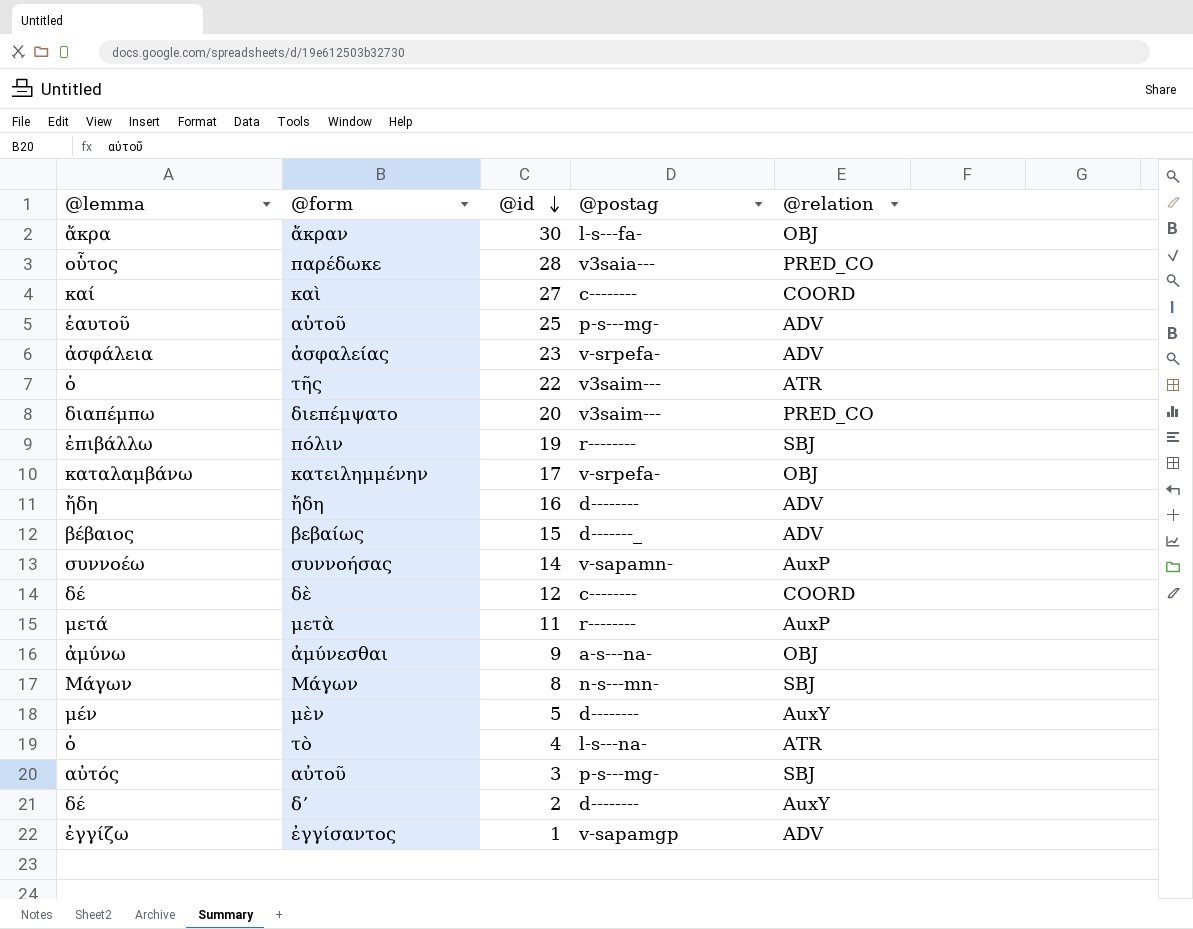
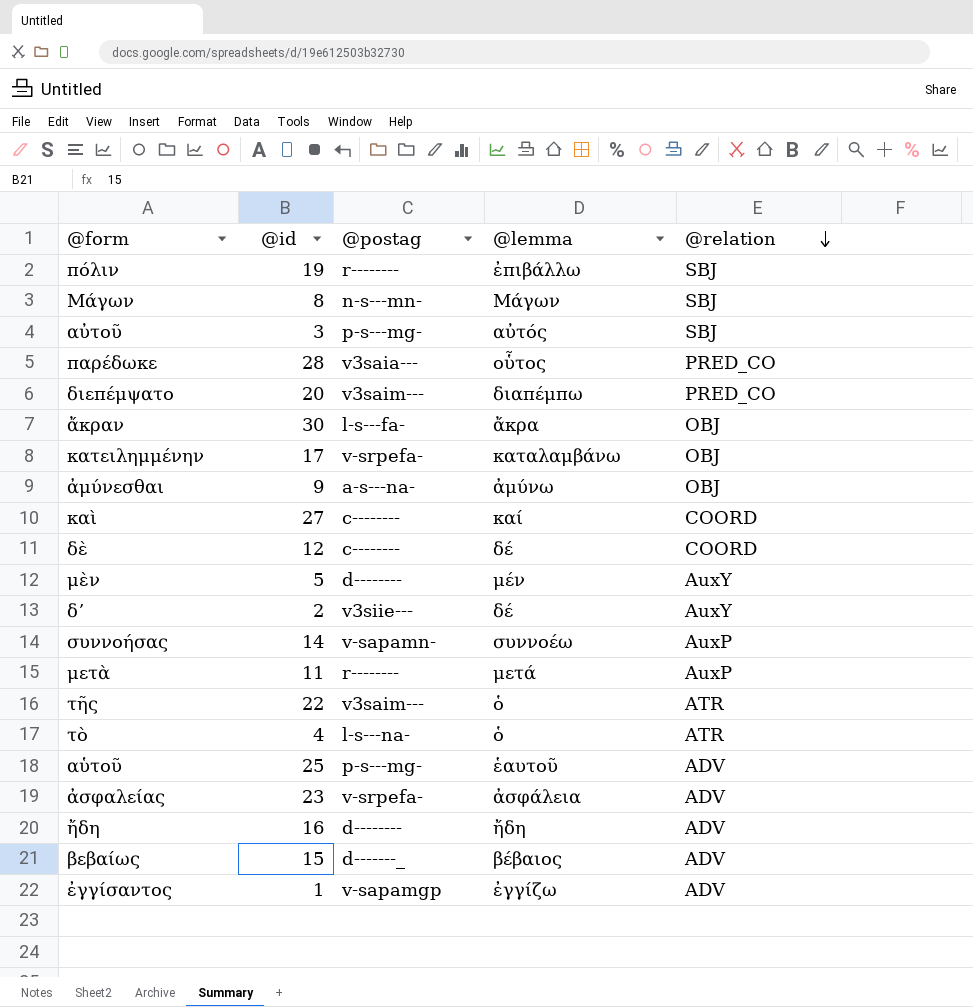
row order: @id descending -> @relation descending
column @lemma | position: 1 -> 4
δʼ | @postag: d-------- -> v3siie---

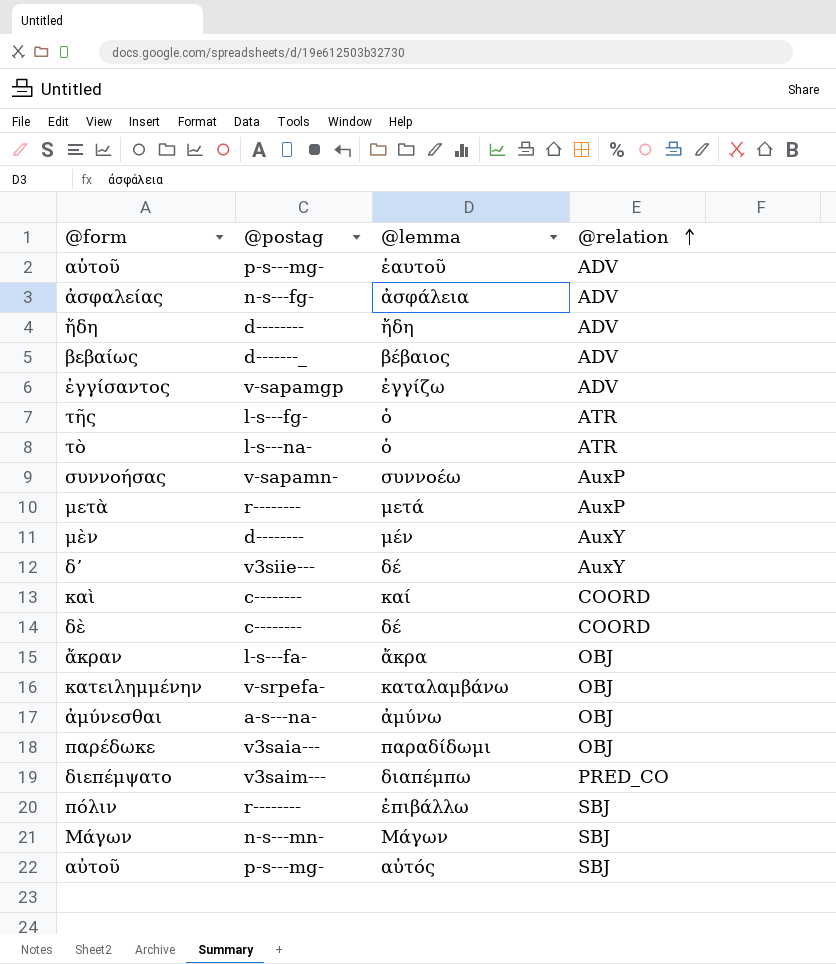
row order: @relation descending -> @relation ascending
column @id | position: 2 -> none
ἀσφαλείας | @postag: v-srpefa- -> n-s---fg-
τῆς | @postag: v3saim--- -> l-s---fg-
παρέδωκε | @lemma: οὗτος -> παραδίδωμι
παρέδωκε | @relation: PRED_CO -> OBJ

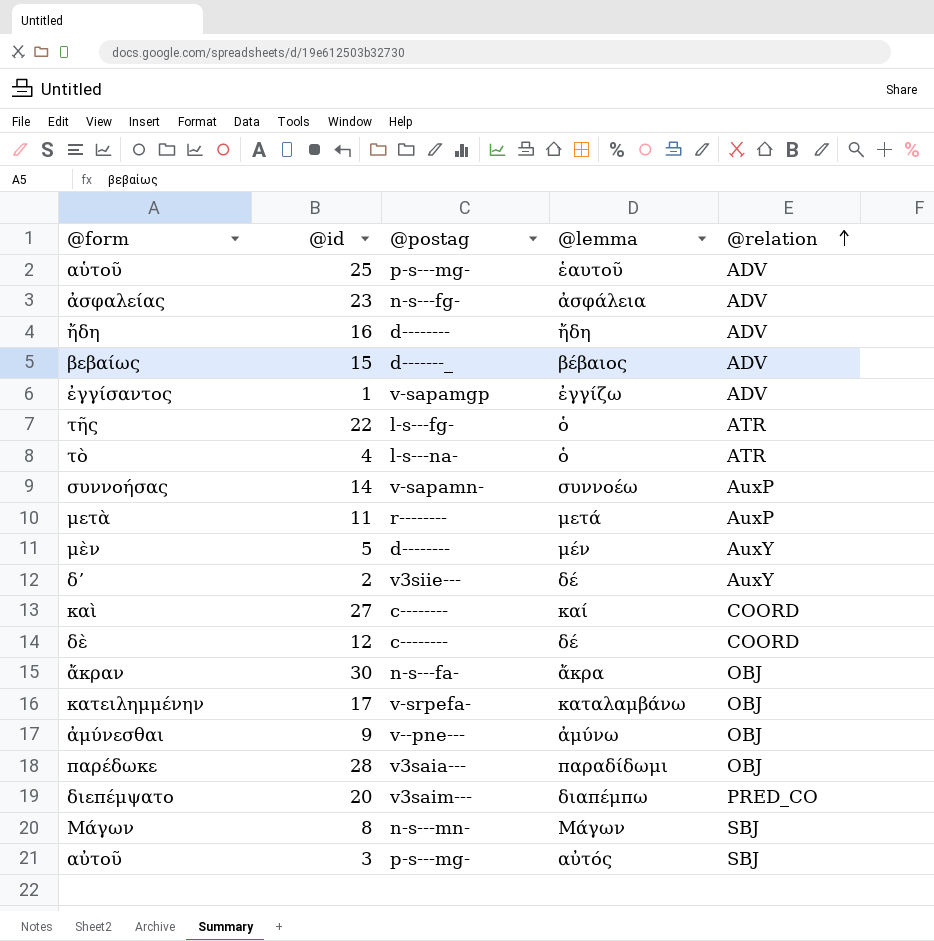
column @id | position: none -> 2
row πόλιν: r-------- | ἐπιβάλλω | SBJ -> none
ἄκραν | @postag: l-s---fa- -> n-s---fa-
ἀμύνεσθαι | @postag: a-s---na- -> v--pne---

